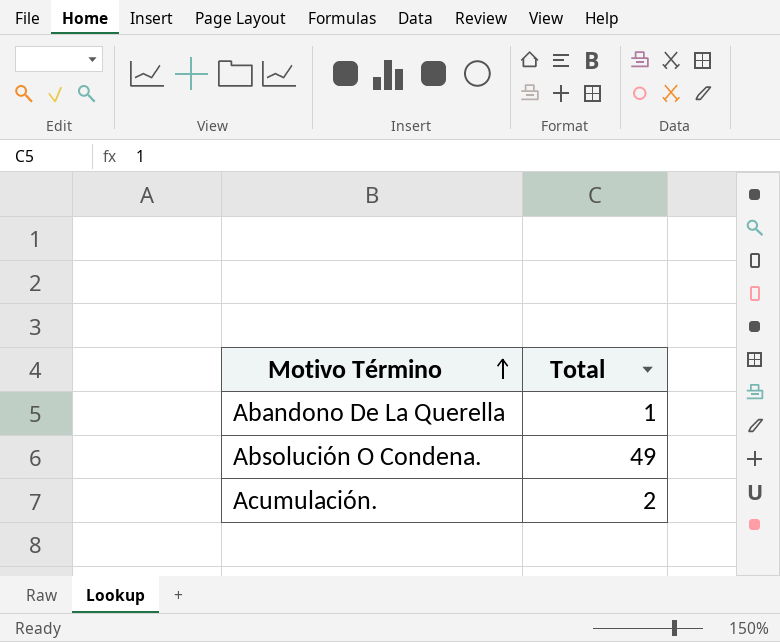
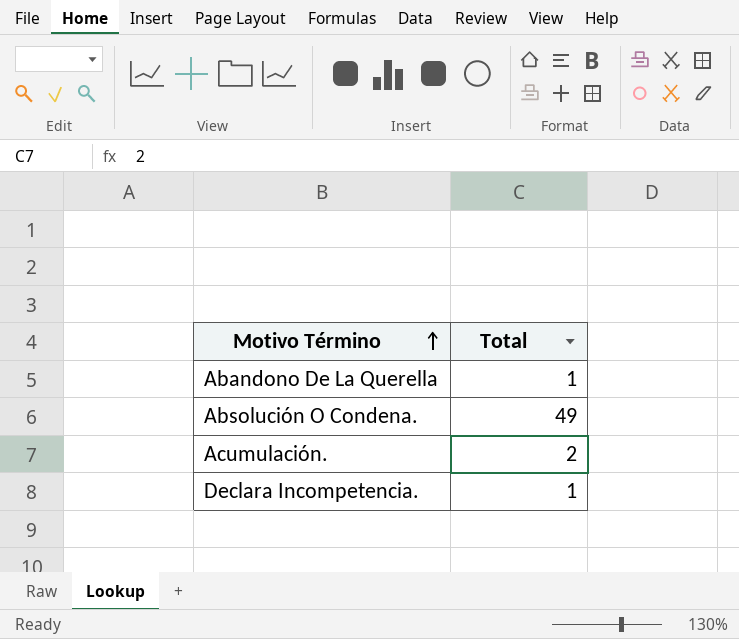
row Declara Incompetencia.: none -> 1

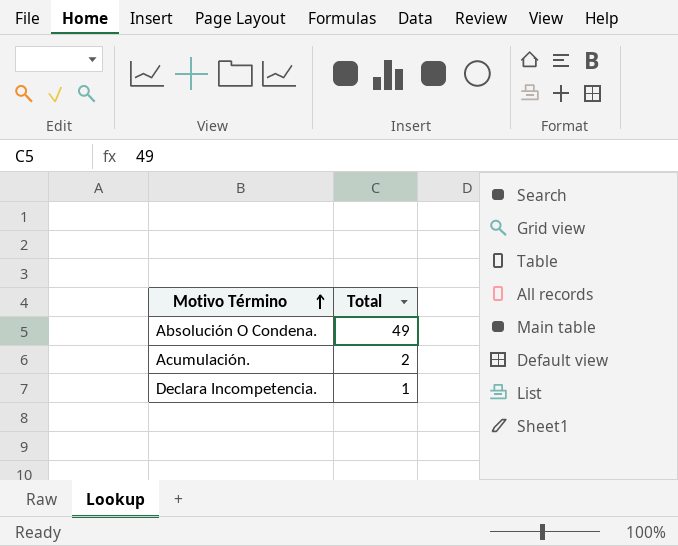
row Abandono De La Querella: 1 -> none

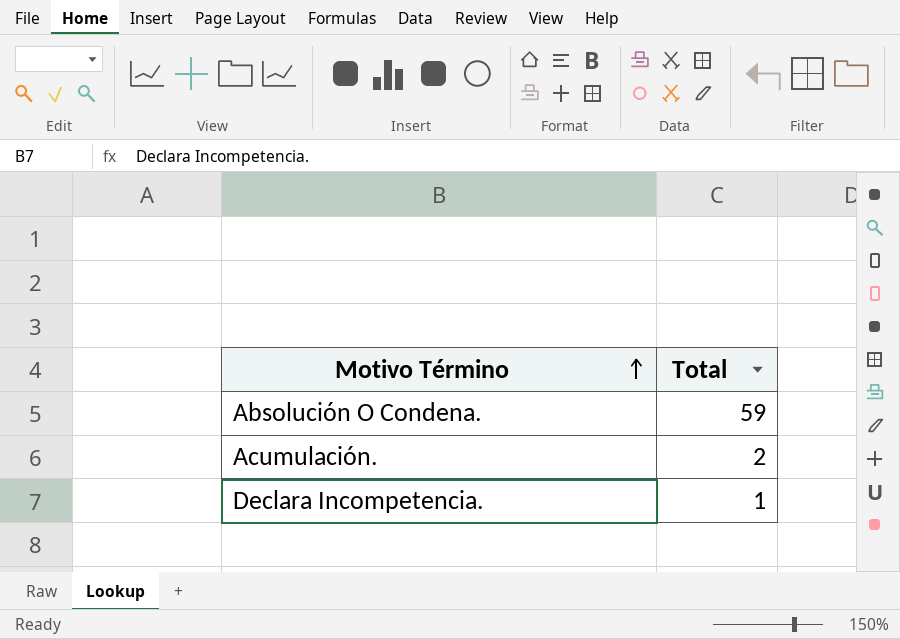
Absolución O Condena. | Total: 49 -> 59

